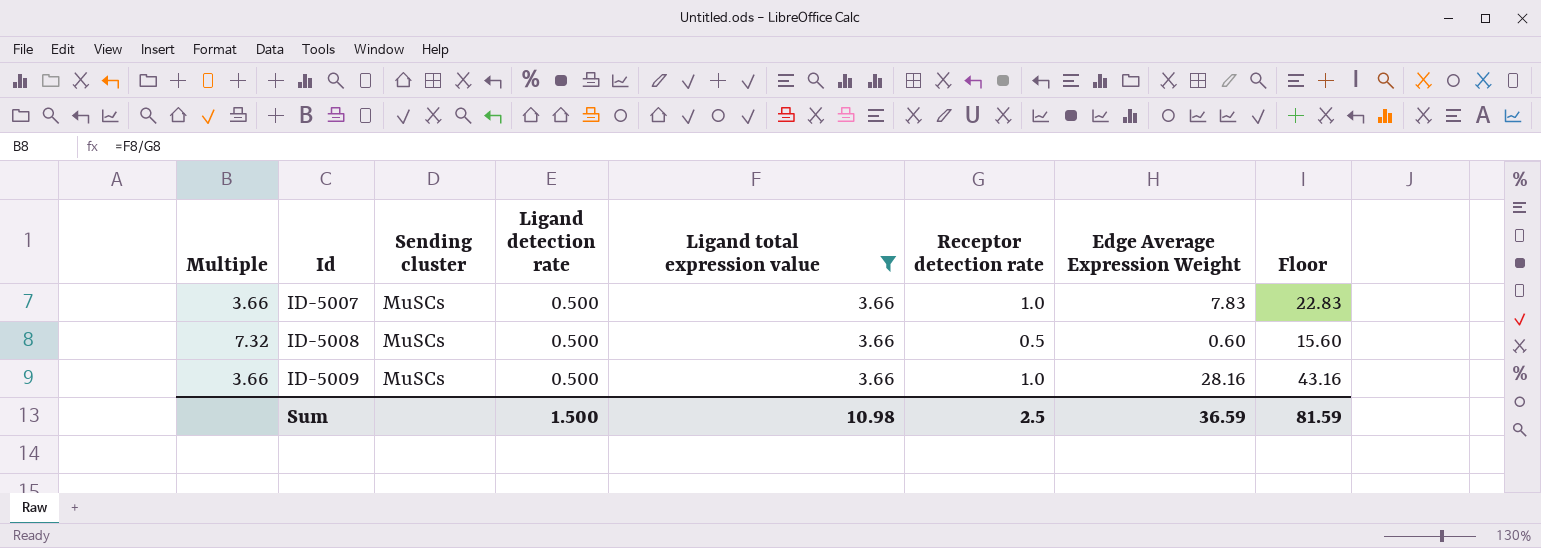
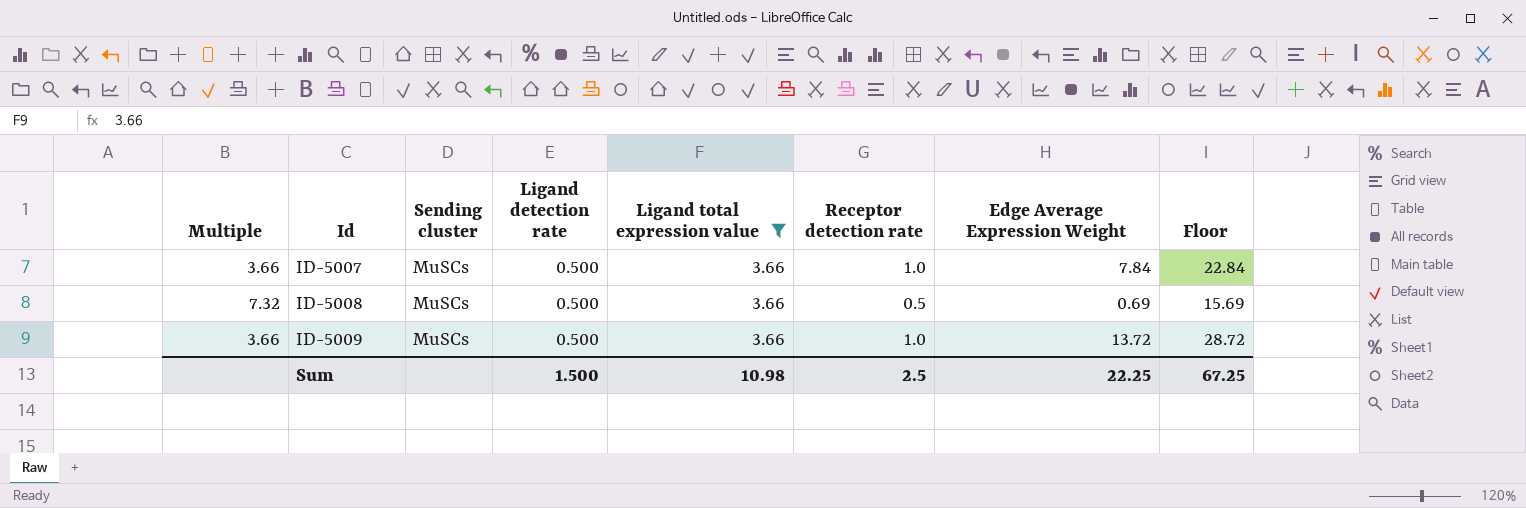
ID-5007 | Edge Average Expression Weight: 7.83 -> 7.84
ID-5007 | Floor: 22.83 -> 22.84
ID-5008 | Edge Average Expression Weight: 0.60 -> 0.69
ID-5008 | Floor: 15.60 -> 15.69
ID-5009 | Edge Average Expression Weight: 28.16 -> 13.72
ID-5009 | Floor: 43.16 -> 28.72
Sum | Edge Average Expression Weight: 36.59 -> 22.25
Sum | Floor: 81.59 -> 67.25

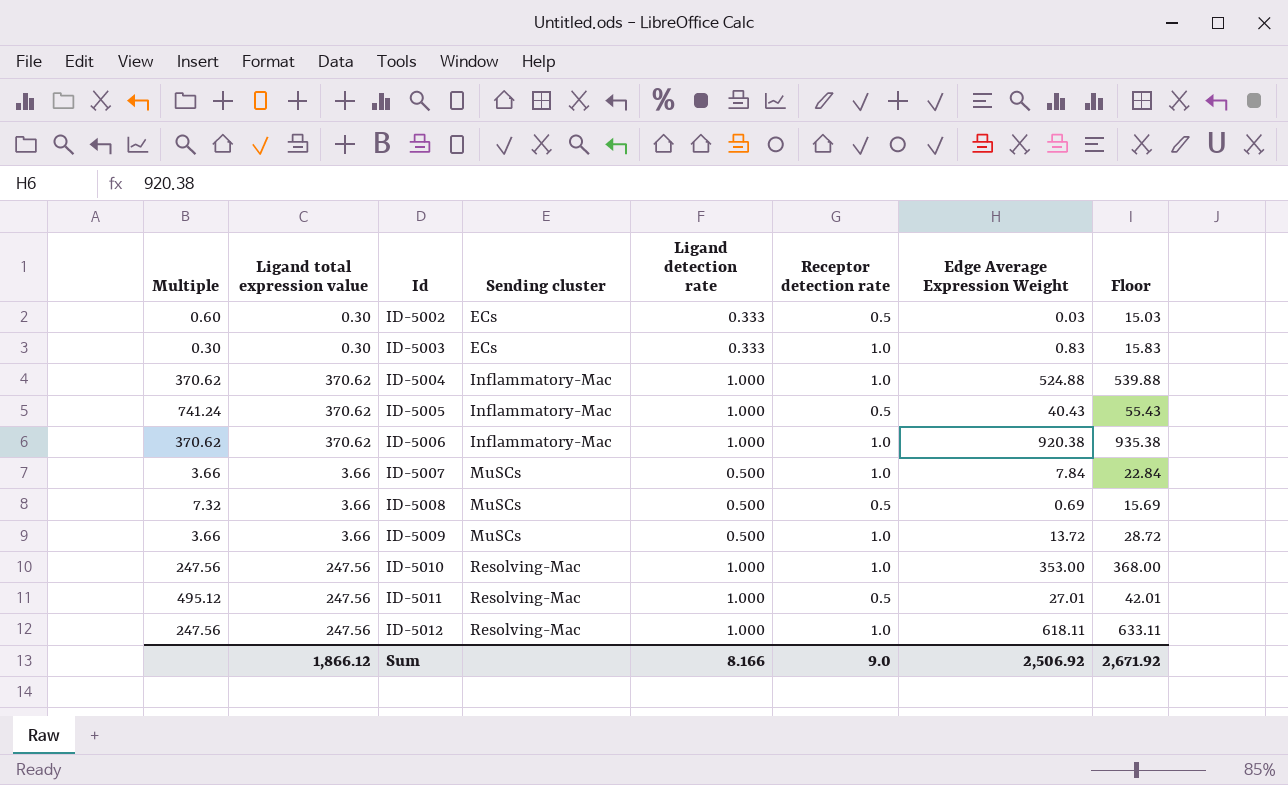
filter: Ligand total expression value = 3.66 -> none
column Ligand total expression value | position: 5 -> 2
Sum | Ligand total expression value: 10.98 -> 1,866.12
Sum | Ligand detection rate: 1.500 -> 8.166
Sum | Receptor detection rate: 2.5 -> 9.0
Sum | Edge Average Expression Weight: 22.25 -> 2,506.92
Sum | Floor: 67.25 -> 2,671.92

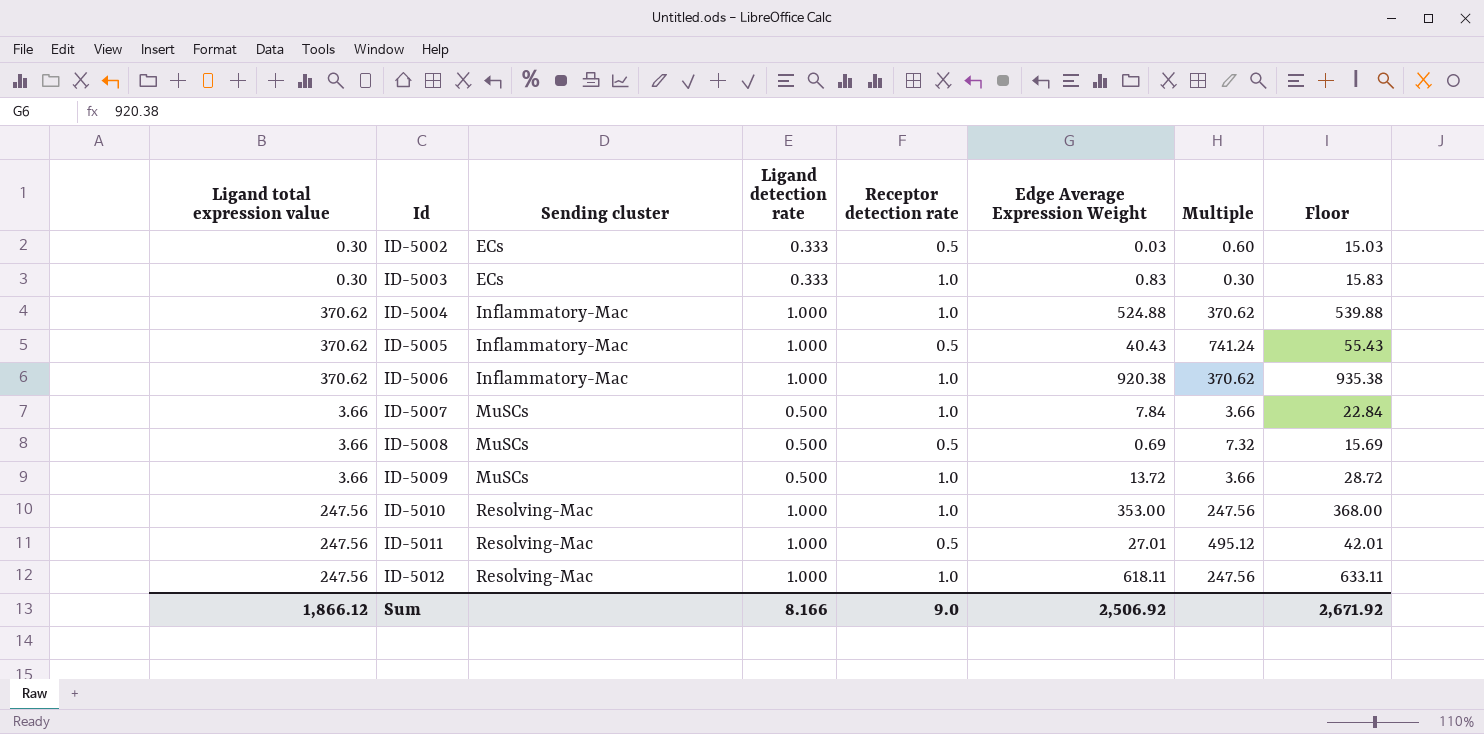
column Multiple | position: 1 -> 7

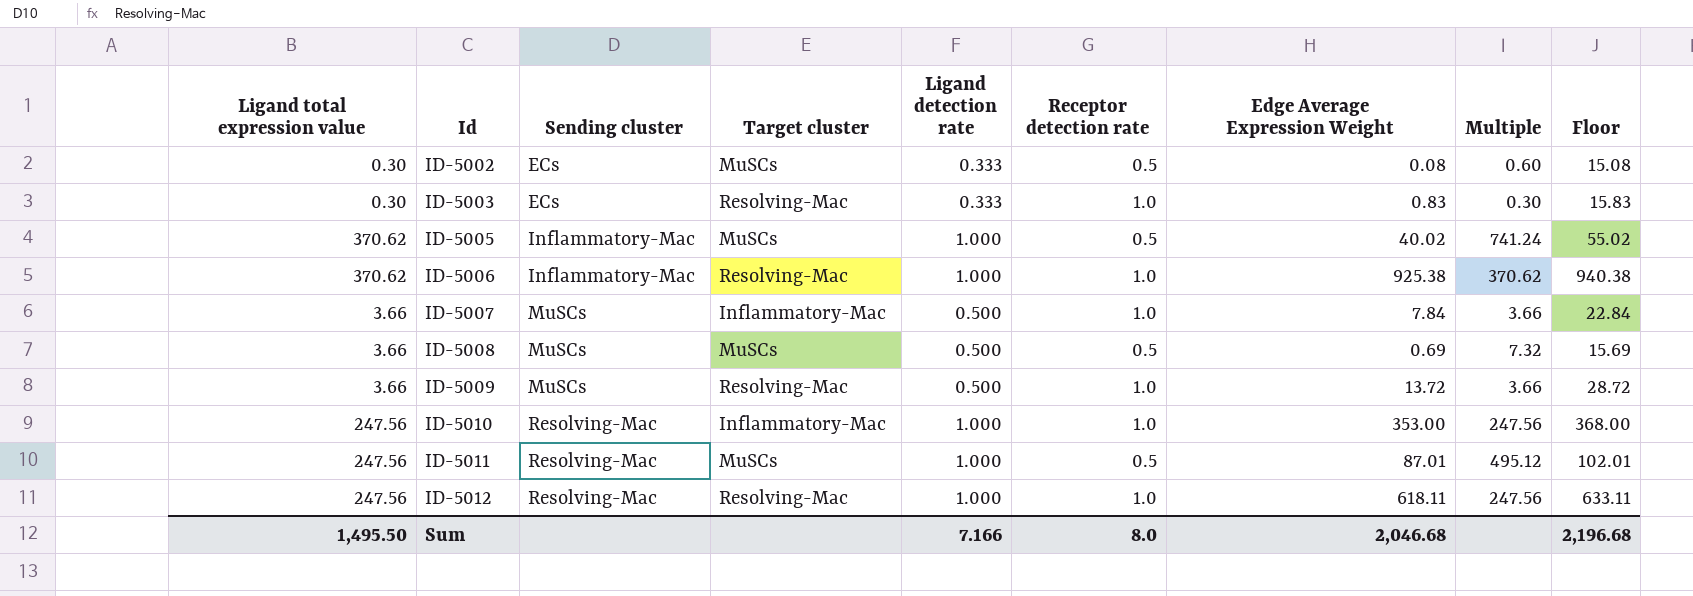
column Target cluster | position: none -> 4
row ID-5004: 370.62 | Inflammatory-Mac | 1.000 | 1.0 | 524.88 | 370.62 | 539.88 -> none
ID-5002 | Edge Average Expression Weight: 0.03 -> 0.08
ID-5002 | Floor: 15.03 -> 15.08
ID-5005 | Edge Average Expression Weight: 40.43 -> 40.02
ID-5005 | Floor: 55.43 -> 55.02
ID-5006 | Edge Average Expression Weight: 920.38 -> 925.38
ID-5006 | Floor: 935.38 -> 940.38
ID-5011 | Edge Average Expression Weight: 27.01 -> 87.01
ID-5011 | Floor: 42.01 -> 102.01
Sum | Ligand total expression value: 1,866.12 -> 1,495.50
Sum | Ligand detection rate: 8.166 -> 7.166
Sum | Receptor detection rate: 9.0 -> 8.0
Sum | Edge Average Expression Weight: 2,506.92 -> 2,046.68
Sum | Floor: 2,671.92 -> 2,196.68

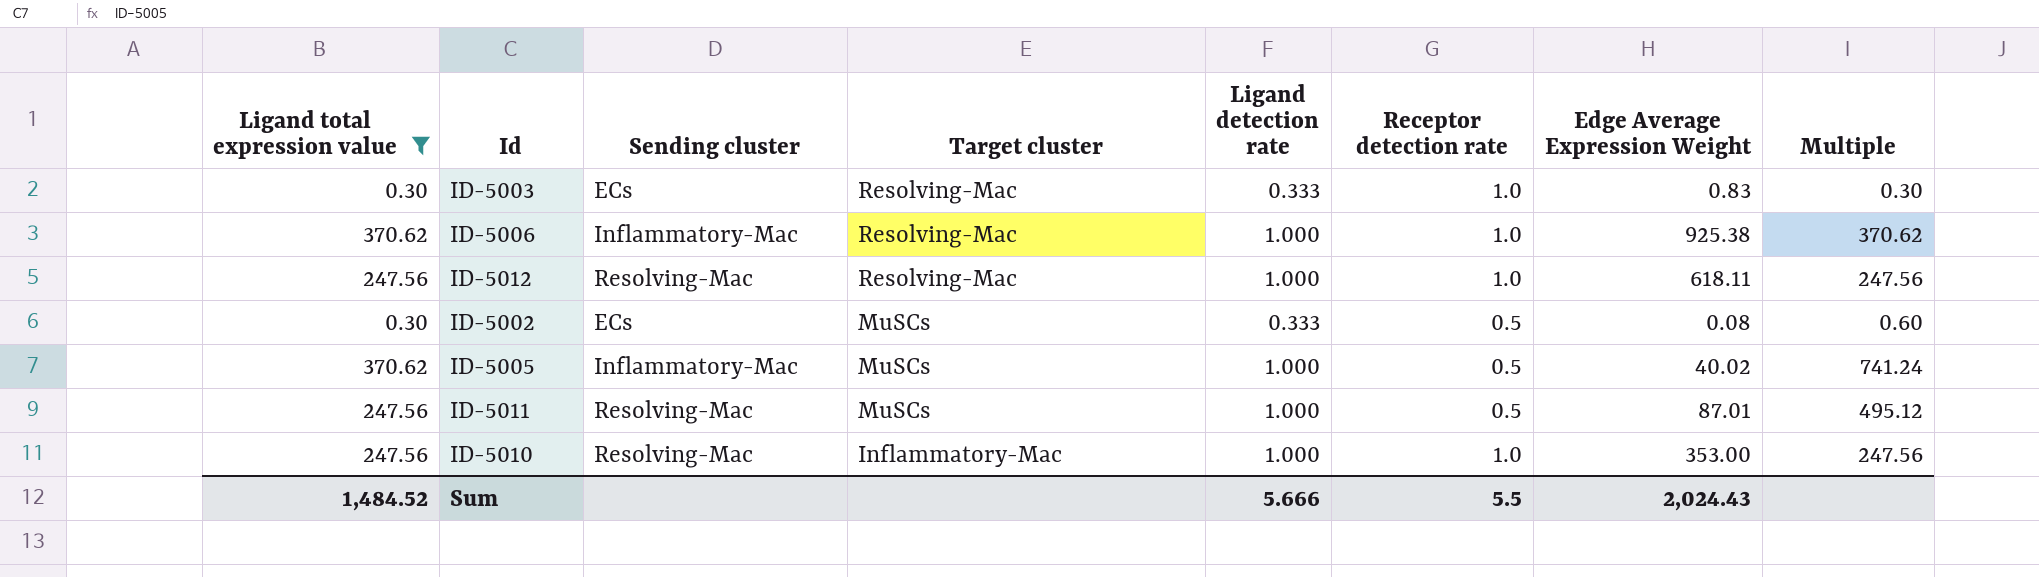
filter: none -> Ligand total expression value != 3.66
row order: Id ascending -> Target cluster descending
column Floor | formula: [Edge Average Expression Weight] + 15 -> none
Sum | Ligand total expression value: 1,495.50 -> 1,484.52
Sum | Ligand detection rate: 7.166 -> 5.666
Sum | Receptor detection rate: 8.0 -> 5.5
Sum | Edge Average Expression Weight: 2,046.68 -> 2,024.43

